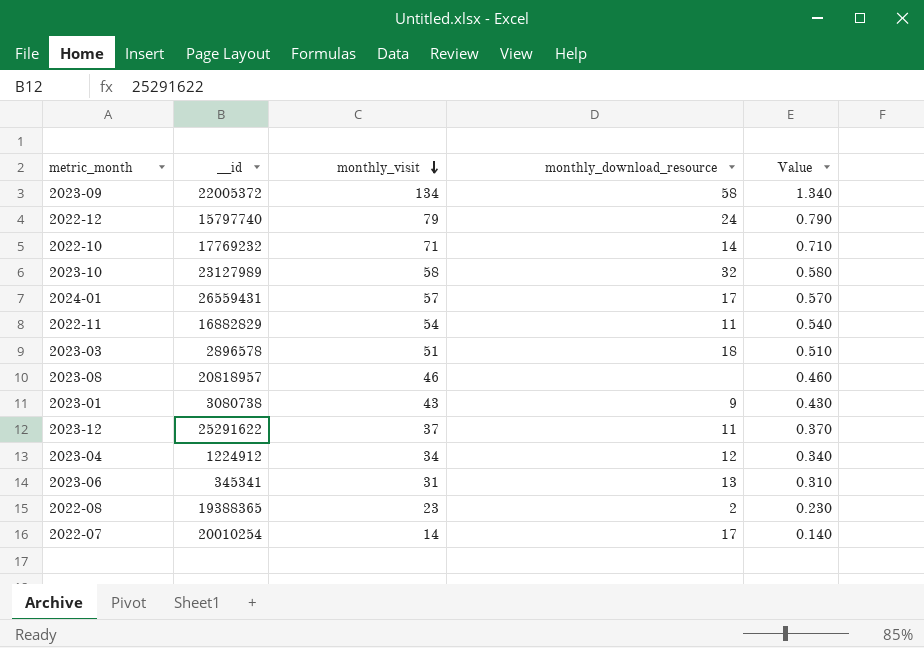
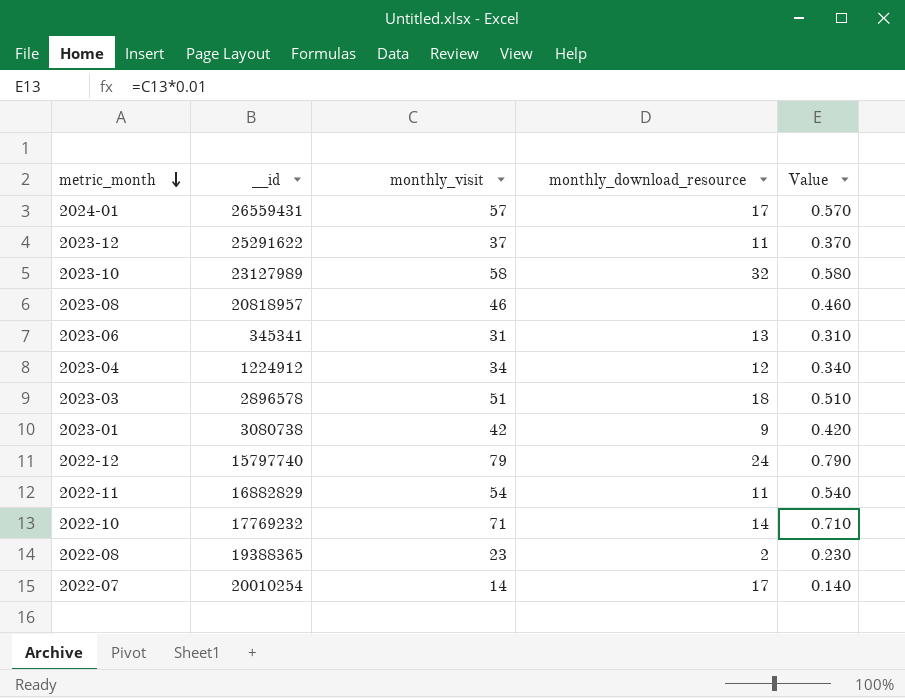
row order: monthly_visit descending -> metric_month descending
row 2023-09: 22005372 | 134 | 58 | 1.340 -> none
2023-01 | monthly_visit: 43 -> 42
2023-01 | Value: 0.430 -> 0.420

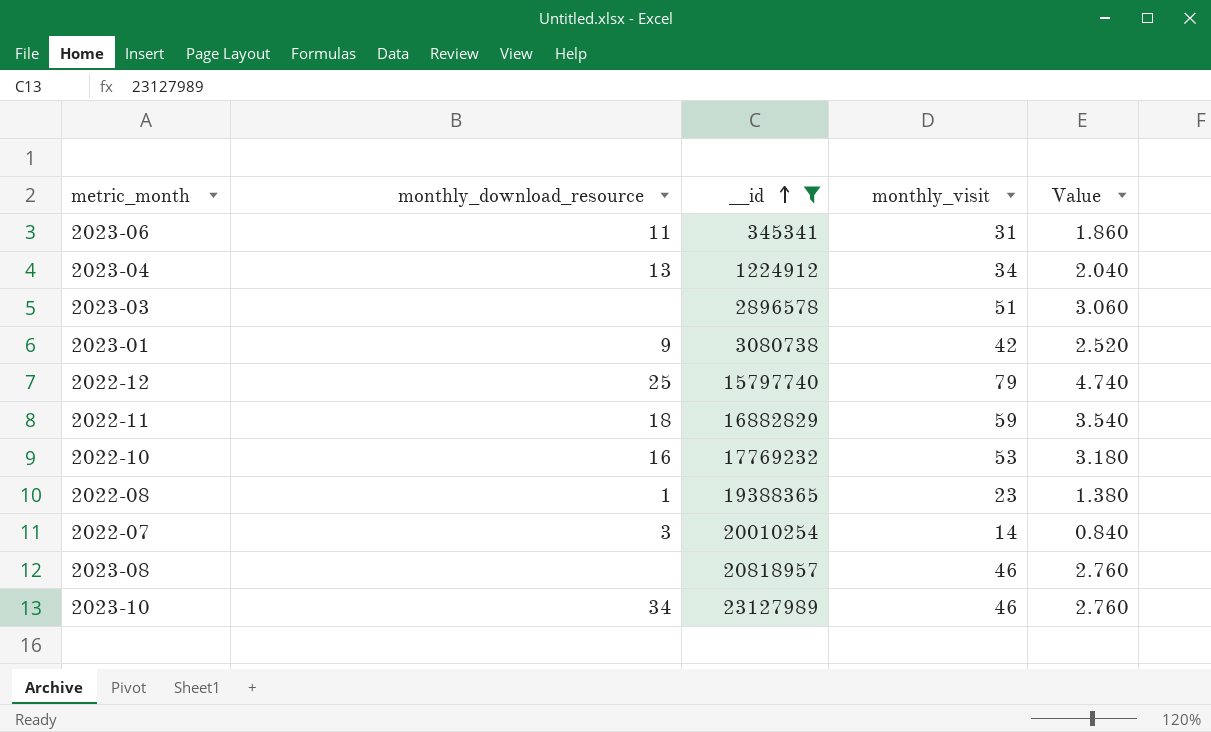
filter: none -> __id <= 23127989
row order: metric_month descending -> __id ascending
column monthly_download_resource | position: 4 -> 2
column Value | formula: [monthly_visit] * 0.01 -> [monthly_visit] * 0.06
2023-06 | monthly_download_resource: 13 -> 11
2023-04 | monthly_download_resource: 12 -> 13
2023-03 | monthly_download_resource: 18 -> none
2022-12 | monthly_download_resource: 24 -> 25
2022-11 | monthly_download_resource: 11 -> 18
2022-11 | monthly_visit: 54 -> 59
2022-10 | monthly_download_resource: 14 -> 16
2022-10 | monthly_visit: 71 -> 53
2022-08 | monthly_download_resource: 2 -> 1
2022-07 | monthly_download_resource: 17 -> 3
2023-10 | monthly_download_resource: 32 -> 34
2023-10 | monthly_visit: 58 -> 46

